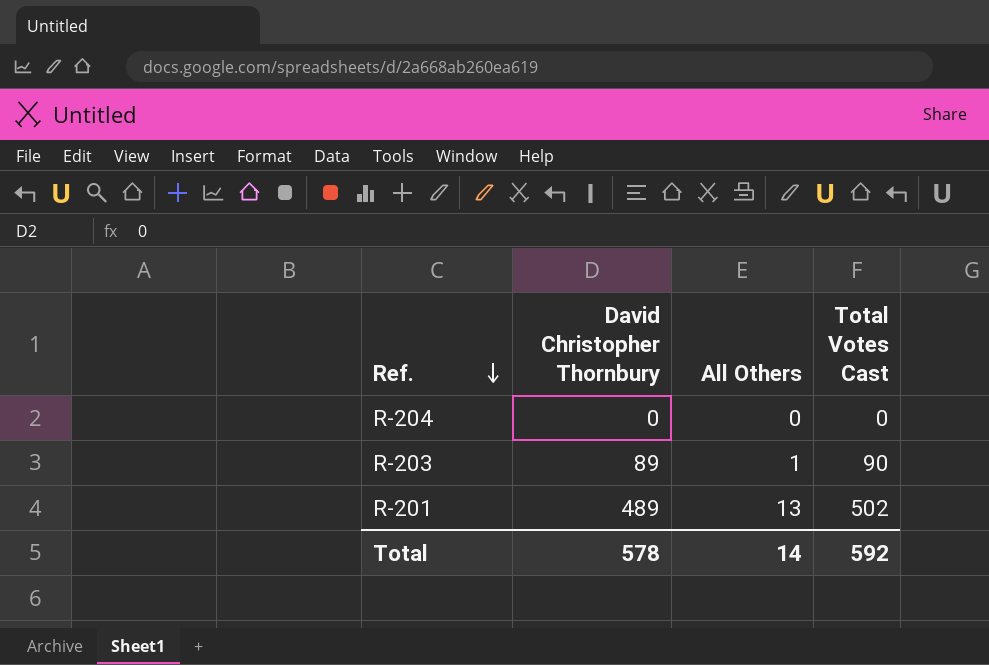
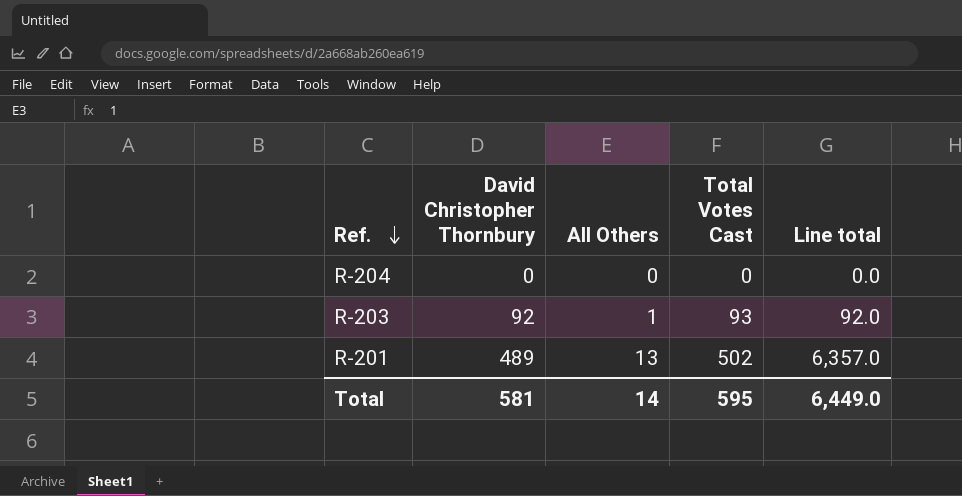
column Line total | formula: none -> [David Christopher Thornbury] * [All Others]
R-203 | David Christopher Thornbury: 89 -> 92
R-203 | Total Votes Cast: 90 -> 93
Total | David Christopher Thornbury: 578 -> 581
Total | Total Votes Cast: 592 -> 595

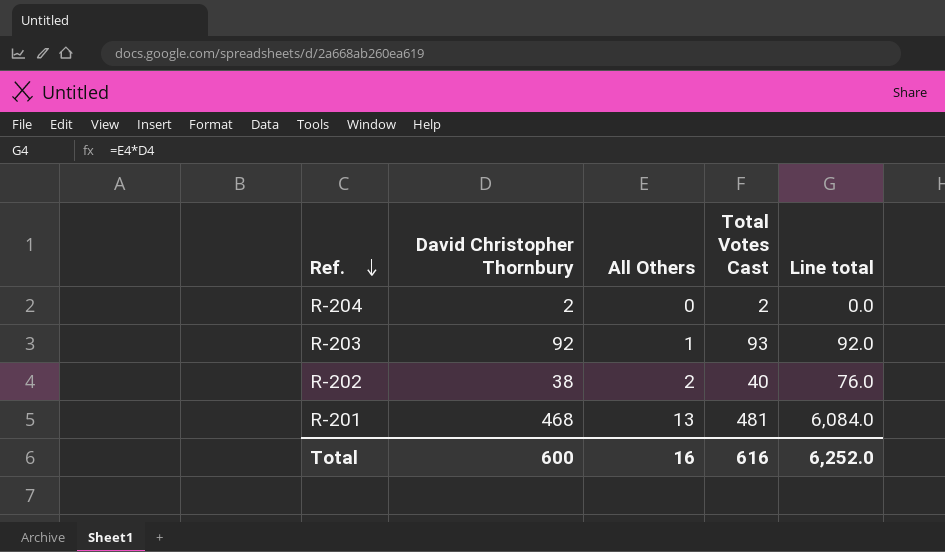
R-204 | David Christopher Thornbury: 0 -> 2
R-204 | Total Votes Cast: 0 -> 2
row R-202: none -> 38 | 2 | 40 | 76.0
R-201 | David Christopher Thornbury: 489 -> 468
R-201 | Total Votes Cast: 502 -> 481
R-201 | Line total: 6,357.0 -> 6,084.0
Total | David Christopher Thornbury: 581 -> 600
Total | All Others: 14 -> 16
Total | Total Votes Cast: 595 -> 616
Total | Line total: 6,449.0 -> 6,252.0

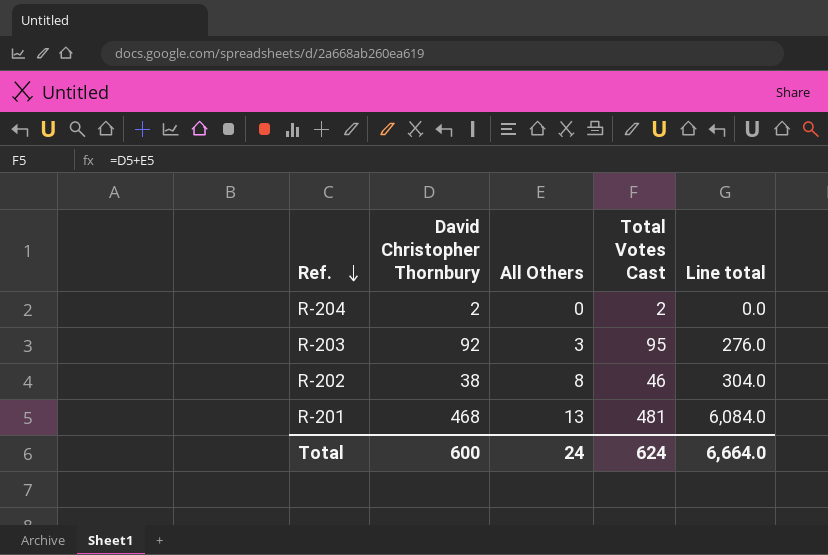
R-203 | All Others: 1 -> 3
R-203 | Total Votes Cast: 93 -> 95
R-203 | Line total: 92.0 -> 276.0
R-202 | All Others: 2 -> 8
R-202 | Total Votes Cast: 40 -> 46
R-202 | Line total: 76.0 -> 304.0
Total | All Others: 16 -> 24
Total | Total Votes Cast: 616 -> 624
Total | Line total: 6,252.0 -> 6,664.0

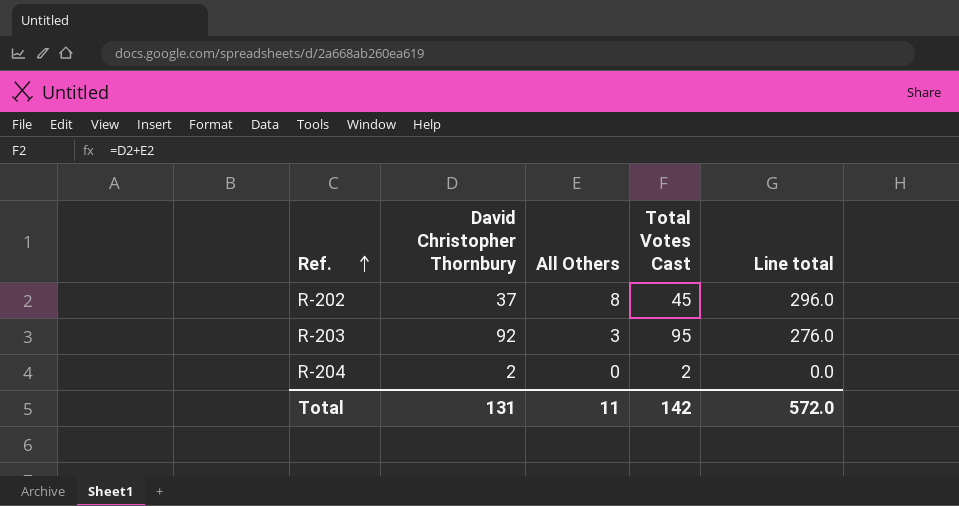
row order: Ref. descending -> Ref. ascending
row R-201: 468 | 13 | 481 | 6,084.0 -> none
R-202 | David Christopher Thornbury: 38 -> 37
R-202 | Total Votes Cast: 46 -> 45
R-202 | Line total: 304.0 -> 296.0
Total | David Christopher Thornbury: 600 -> 131
Total | All Others: 24 -> 11
Total | Total Votes Cast: 624 -> 142
Total | Line total: 6,664.0 -> 572.0

